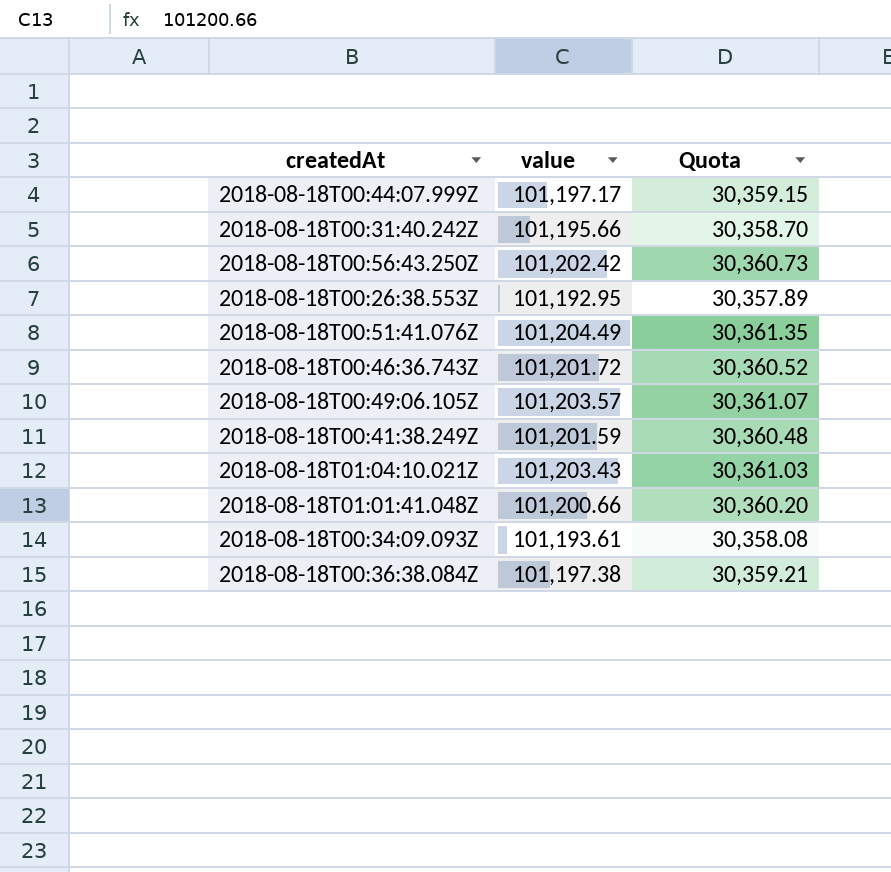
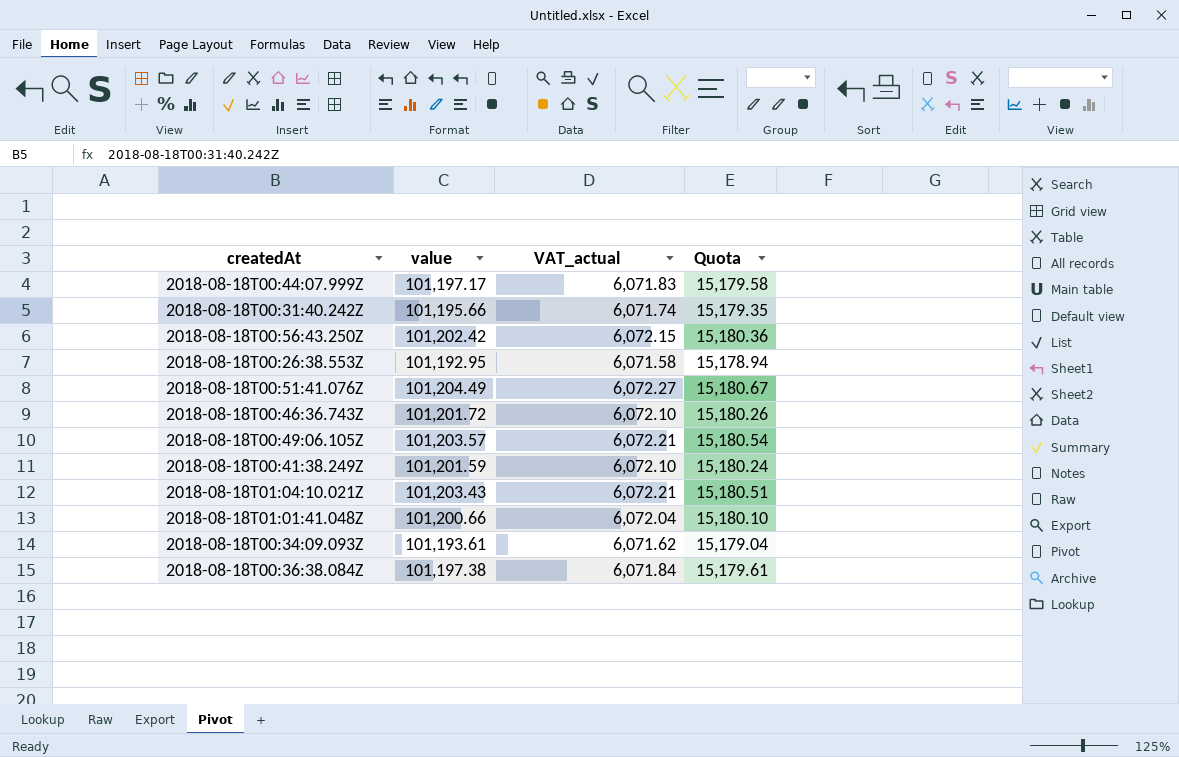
column VAT_actual | formula: none -> [value] * 0.06
column Quota | formula: [value] * 0.3 -> [value] * 0.15

